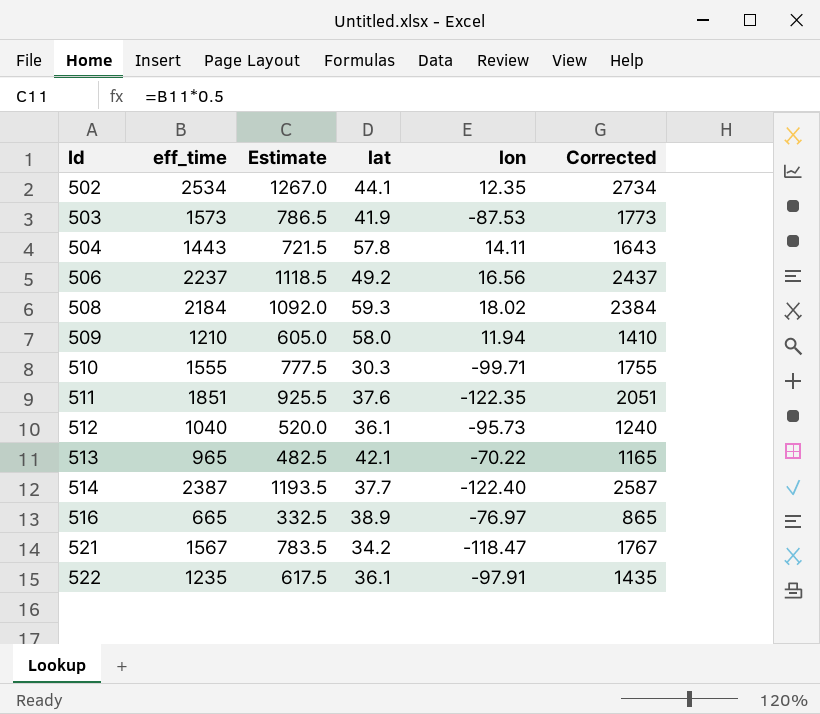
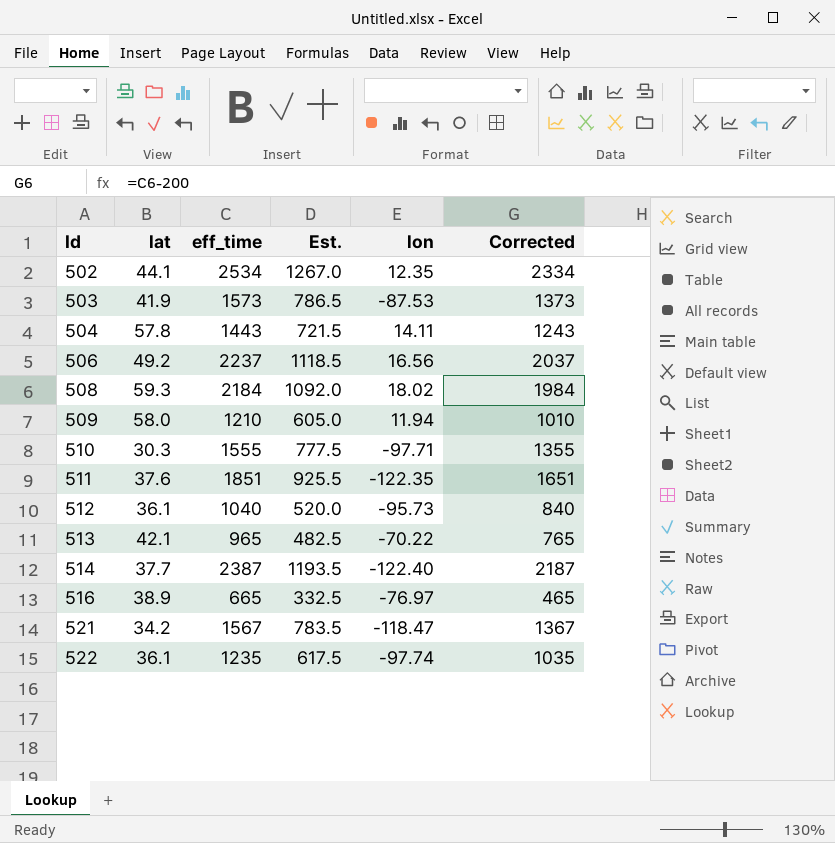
column lat | position: 4 -> 2
column name: Estimate -> Est.
column Corrected | formula: [eff_time] + 200 -> [eff_time] - 200
510 | lon: -99.71 -> -97.71
522 | lon: -97.91 -> -97.74

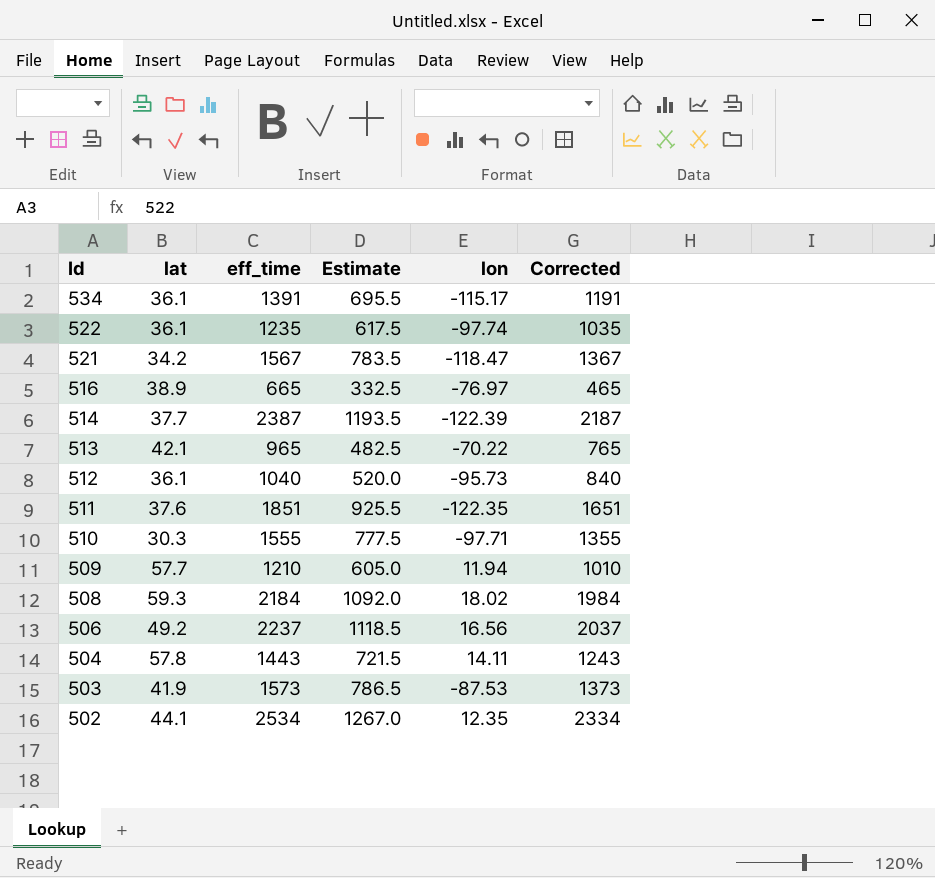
row order: Id ascending -> Id descending
column name: Est. -> Estimate
row 534: none -> 36.1 | 1391 | 695.5 | -115.17 | 1191
514 | lon: -122.40 -> -122.39
509 | lat: 58.0 -> 57.7

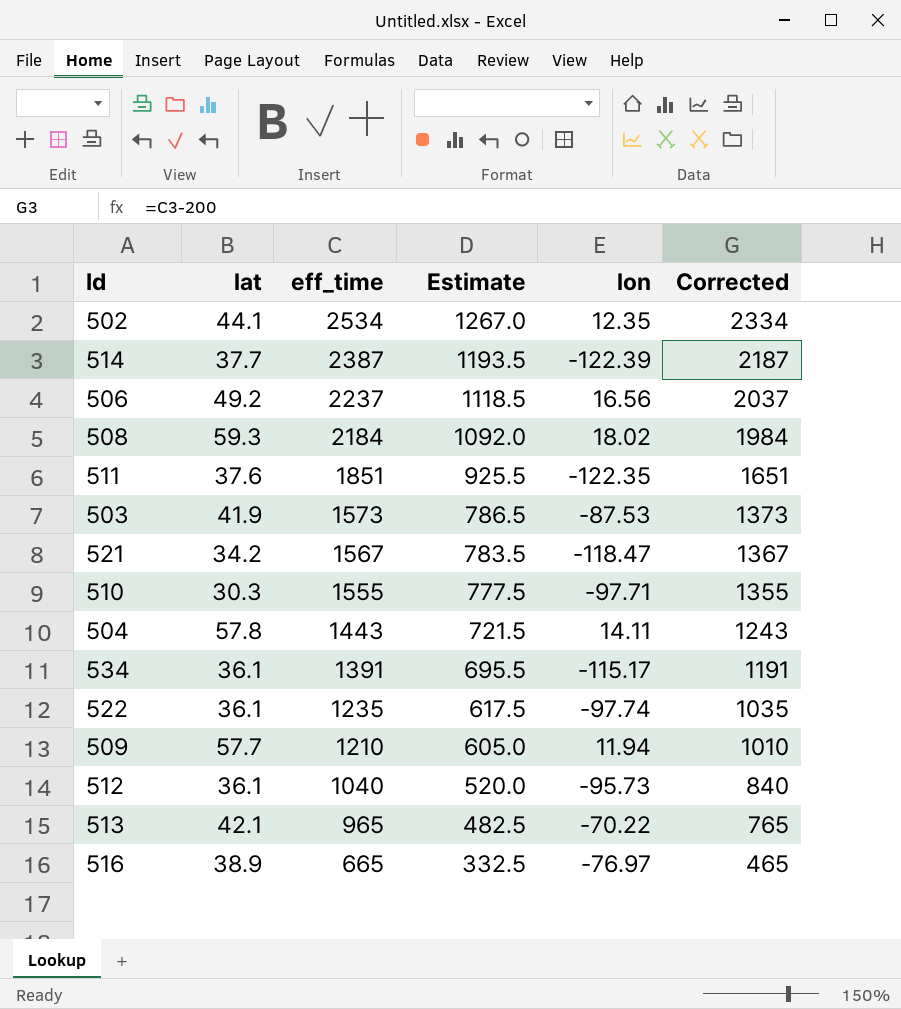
row order: Id descending -> eff_time descending

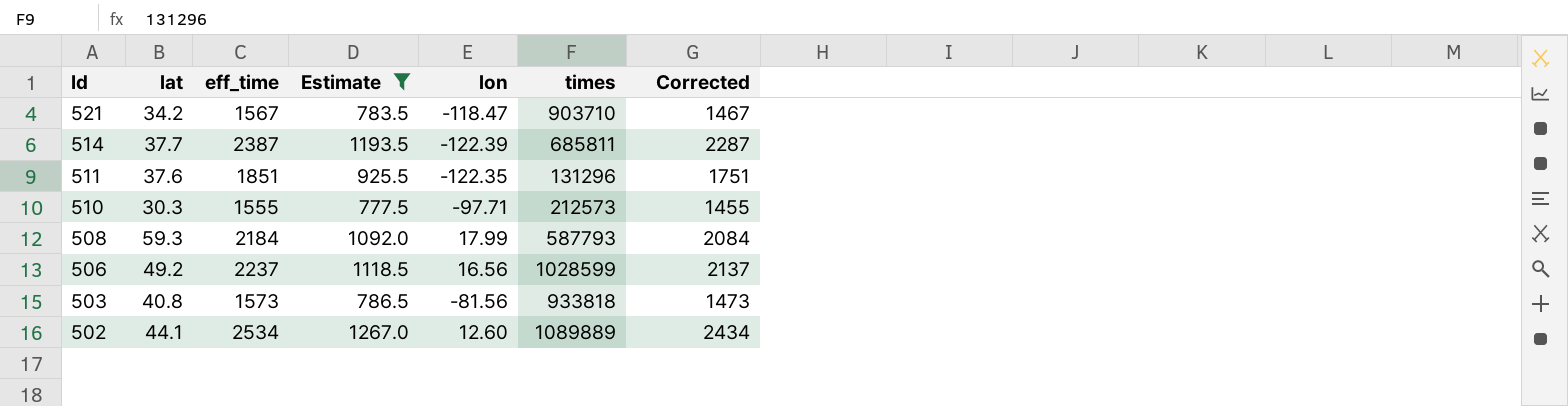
filter: none -> Estimate >= 777.5
row order: eff_time descending -> Id descending
column times | position: none -> 6
column Corrected | formula: [eff_time] - 200 -> [eff_time] - 100
508 | lon: 18.02 -> 17.99
503 | lat: 41.9 -> 40.8
503 | lon: -87.53 -> -81.56
502 | lon: 12.35 -> 12.60

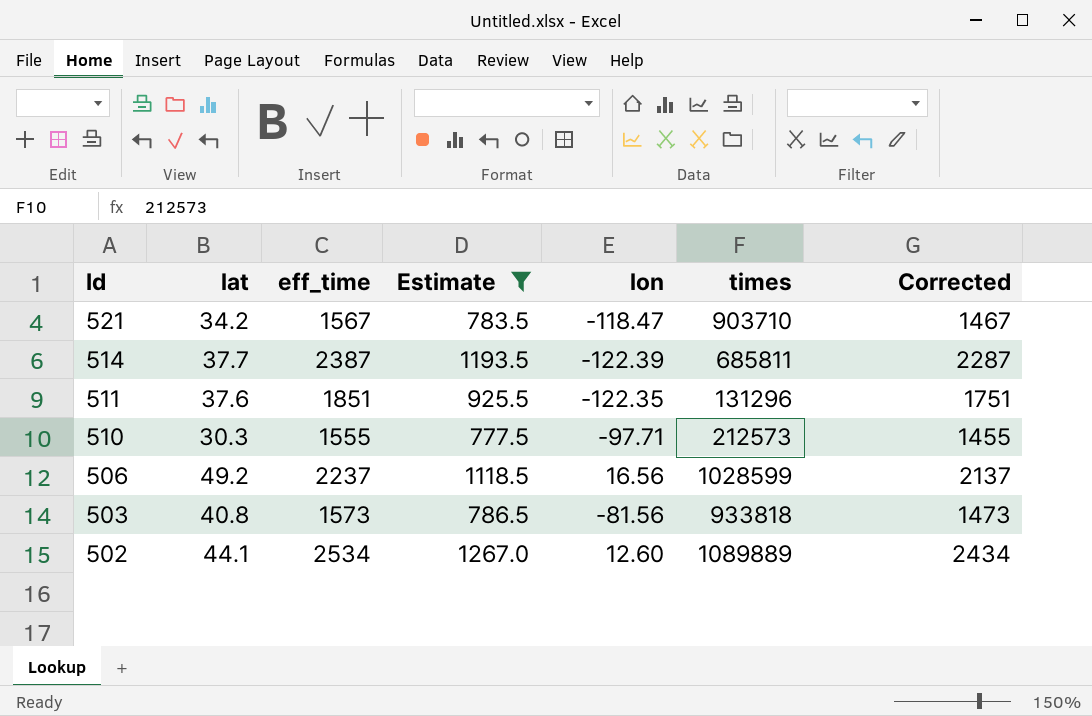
row 508: 59.3 | 2184 | 1092.0 | 17.99 | 587793 | 2084 -> none

